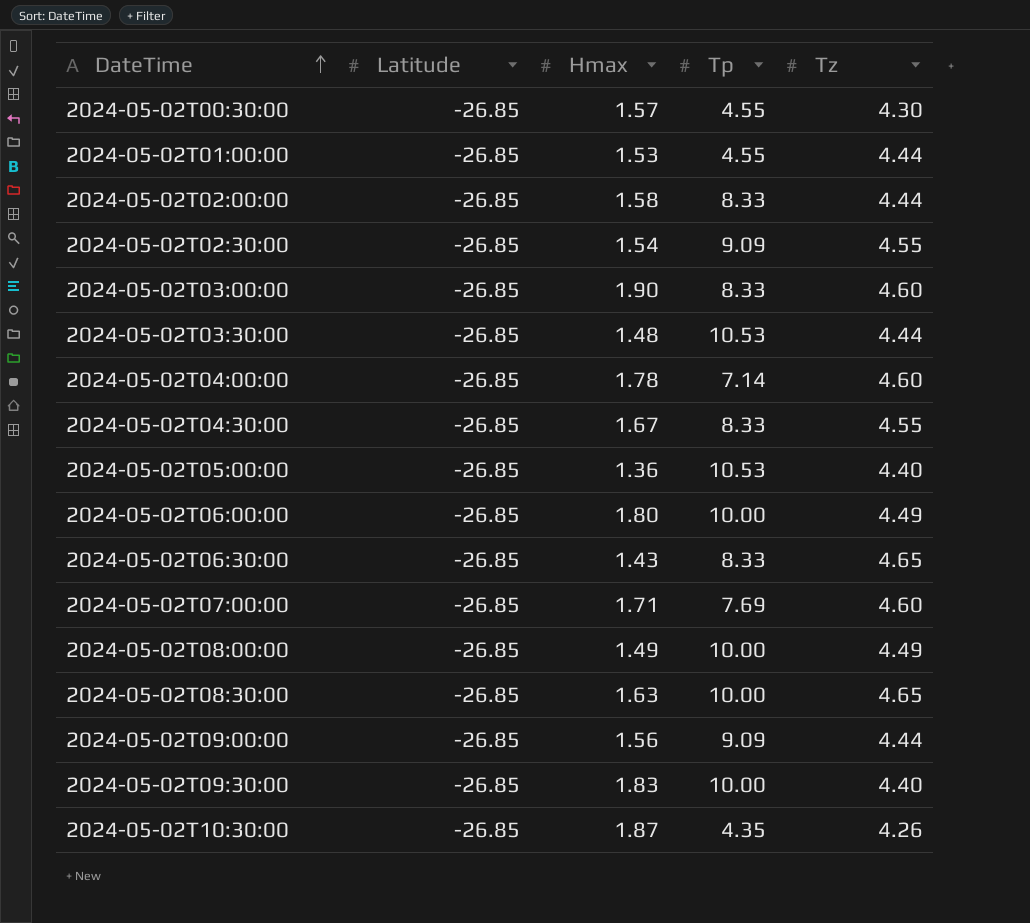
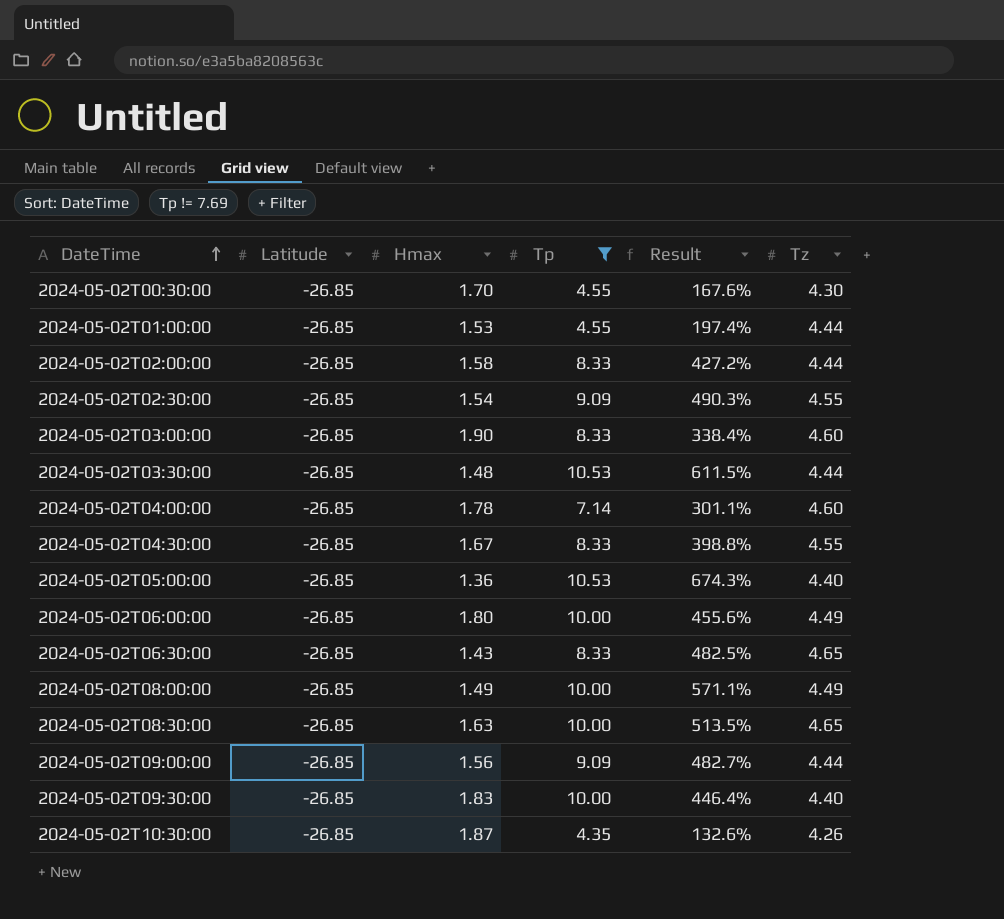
filter: none -> Tp != 7.69
column Result | formula: none -> ([Tp] - [Hmax]) / [Hmax]
2024-05-02T00:30:00 | Hmax: 1.57 -> 1.70

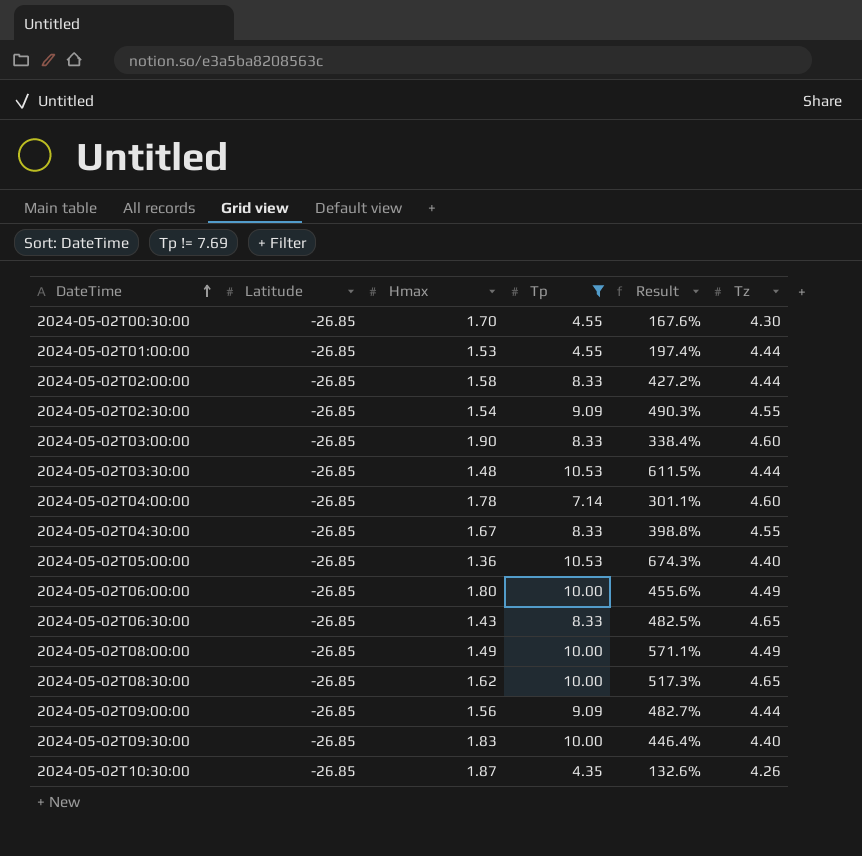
2024-05-02T08:30:00 | Hmax: 1.63 -> 1.62
2024-05-02T08:30:00 | Result: 513.5% -> 517.3%

